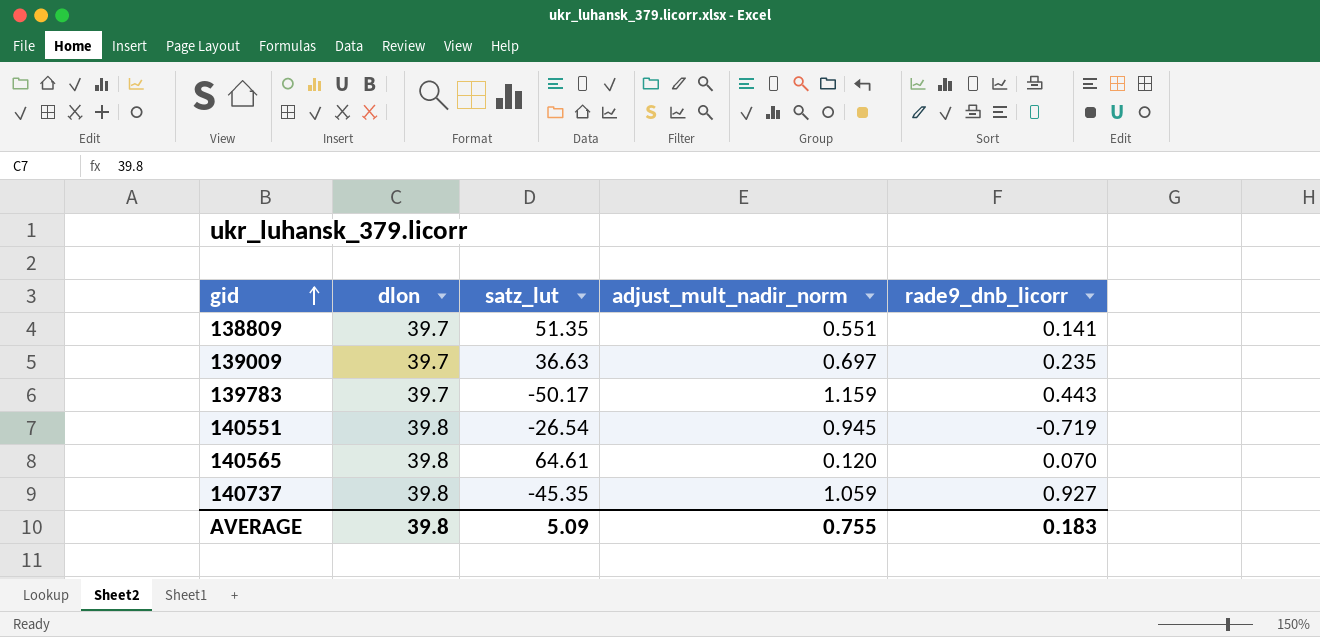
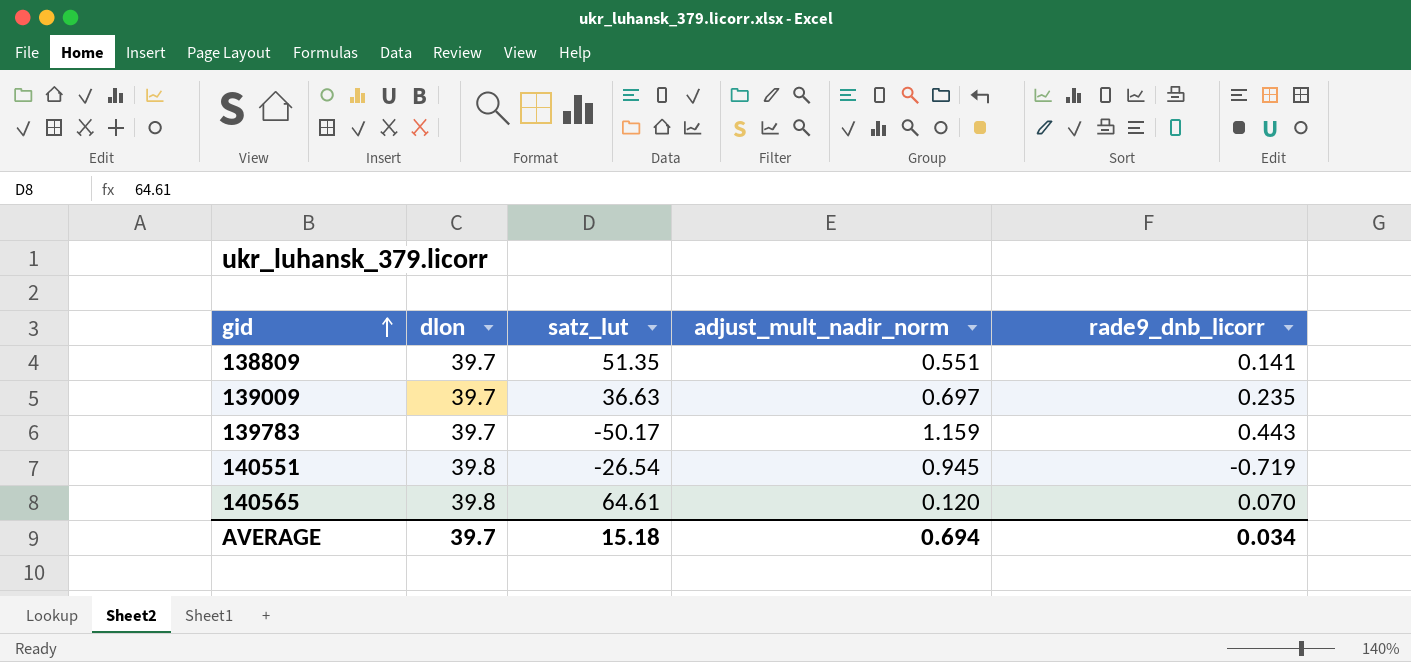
row 140737: 39.8 | -45.35 | 1.059 | 0.927 -> none
AVERAGE | dlon: 39.8 -> 39.7
AVERAGE | satz_lut: 5.09 -> 15.18
AVERAGE | adjust_mult_nadir_norm: 0.755 -> 0.694
AVERAGE | rade9_dnb_licorr: 0.183 -> 0.034

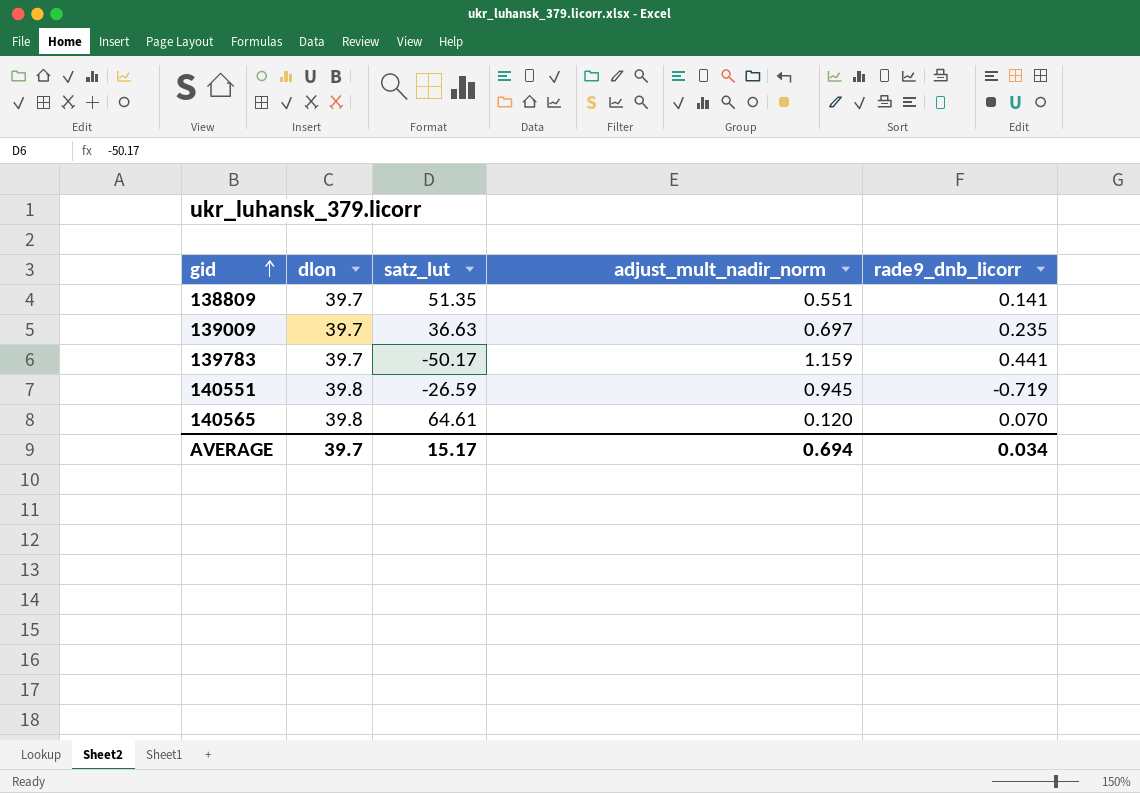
139783 | rade9_dnb_licorr: 0.443 -> 0.441
140551 | satz_lut: -26.54 -> -26.59
AVERAGE | satz_lut: 15.18 -> 15.17

